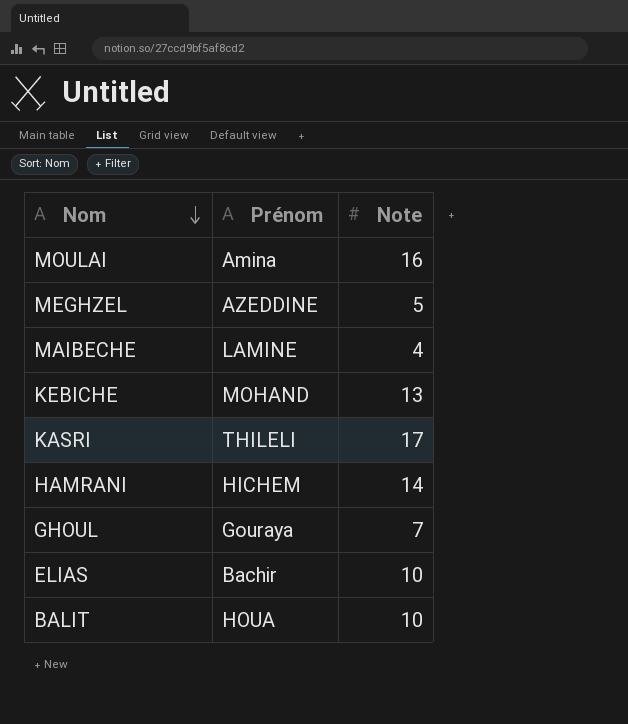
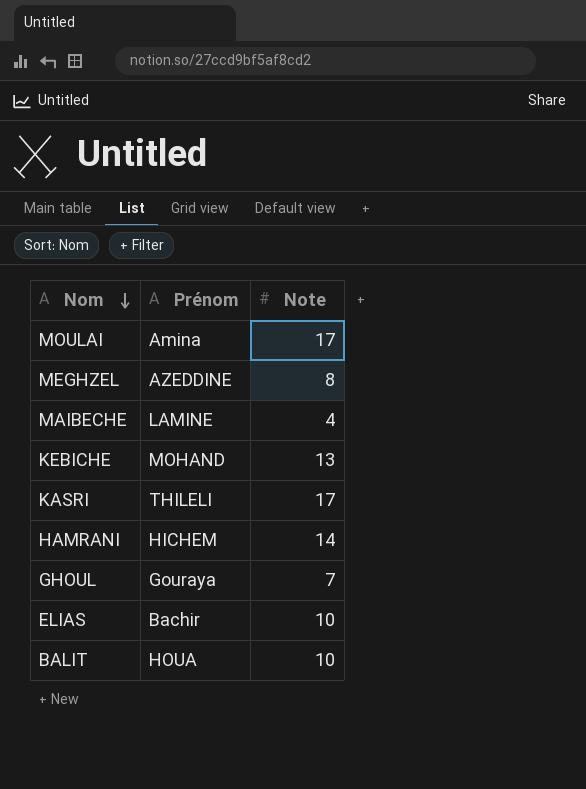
MOULAI | Note: 16 -> 17
MEGHZEL | Note: 5 -> 8

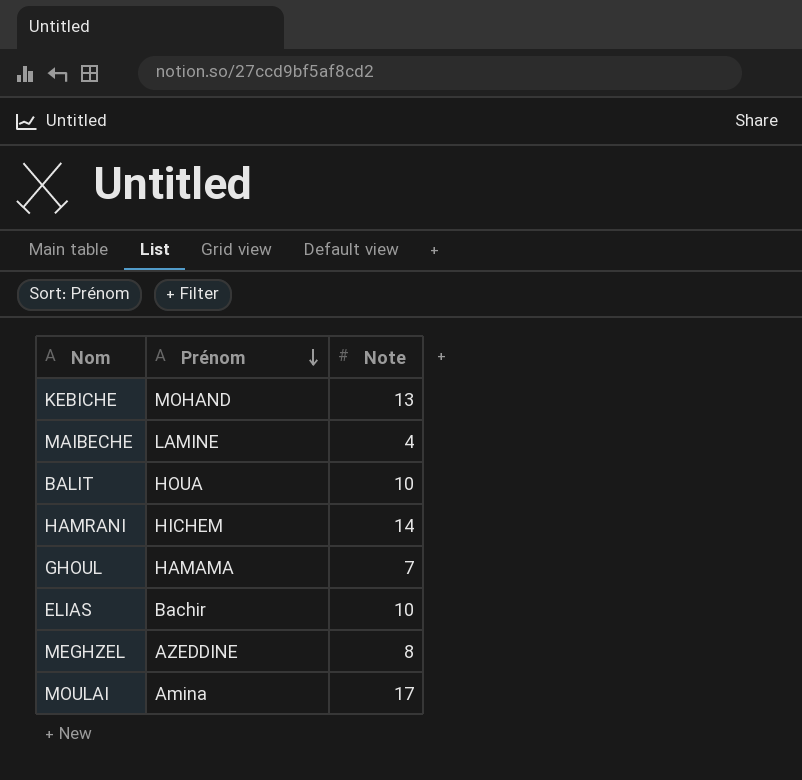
row order: Nom descending -> Prénom descending
row KASRI: THILELI | 17 -> none
GHOUL | Prénom: Gouraya -> HAMAMA

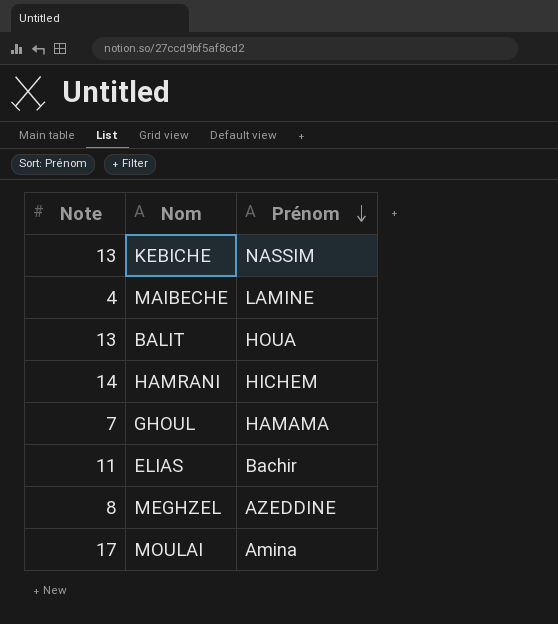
column Note | position: 3 -> 1
KEBICHE | Prénom: MOHAND -> NASSIM
BALIT | Note: 10 -> 13
ELIAS | Note: 10 -> 11

